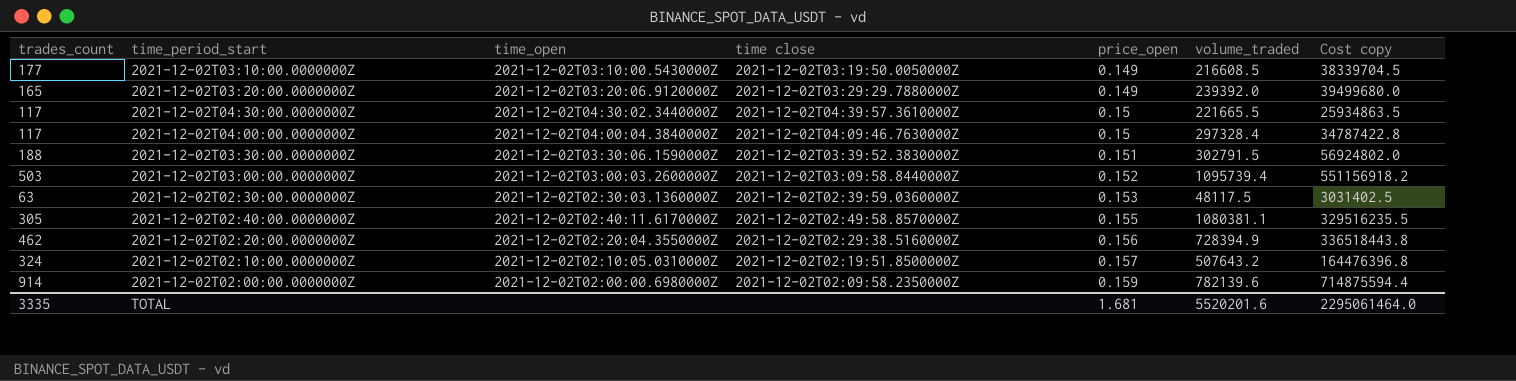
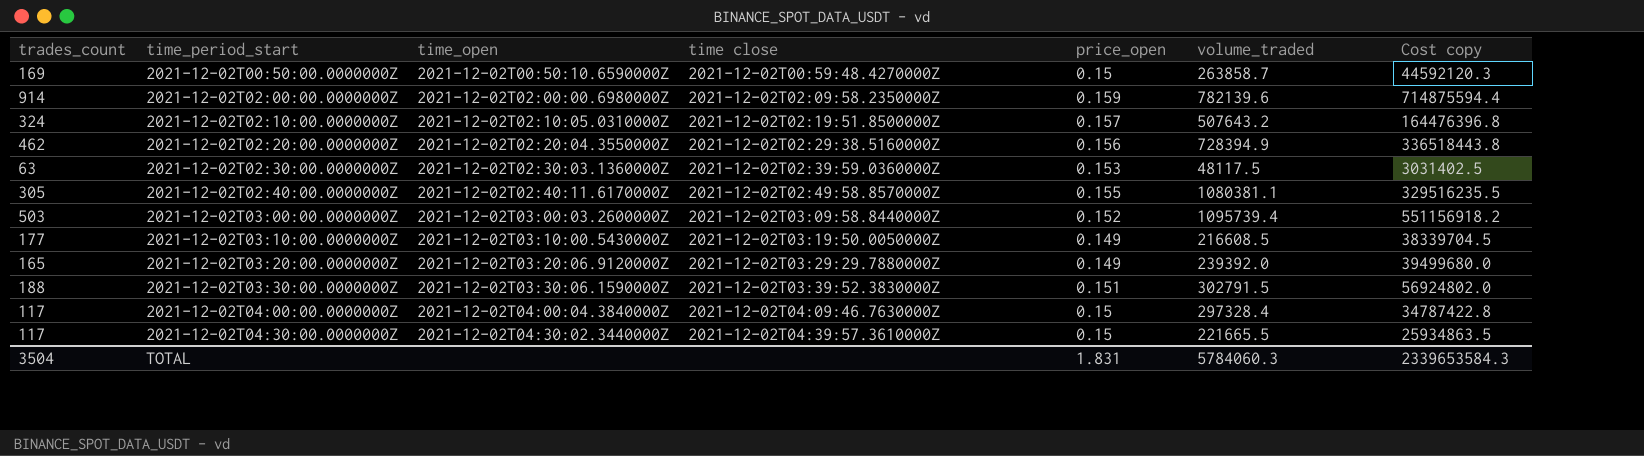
row order: price_open ascending -> time_period_start ascending
row 2021-12-02T00:50:00.0000000Z: none -> 169 | 2021-12-02T00:50:10.6590000Z | 2021-12-02T00:59:48.4270000Z | 0.15 | 263858.7 | 44592120.3
TOTAL | trades_count: 3335 -> 3504
TOTAL | price_open: 1.681 -> 1.831
TOTAL | volume_traded: 5520201.6 -> 5784060.3
TOTAL | Cost copy: 2295061464.0 -> 2339653584.3

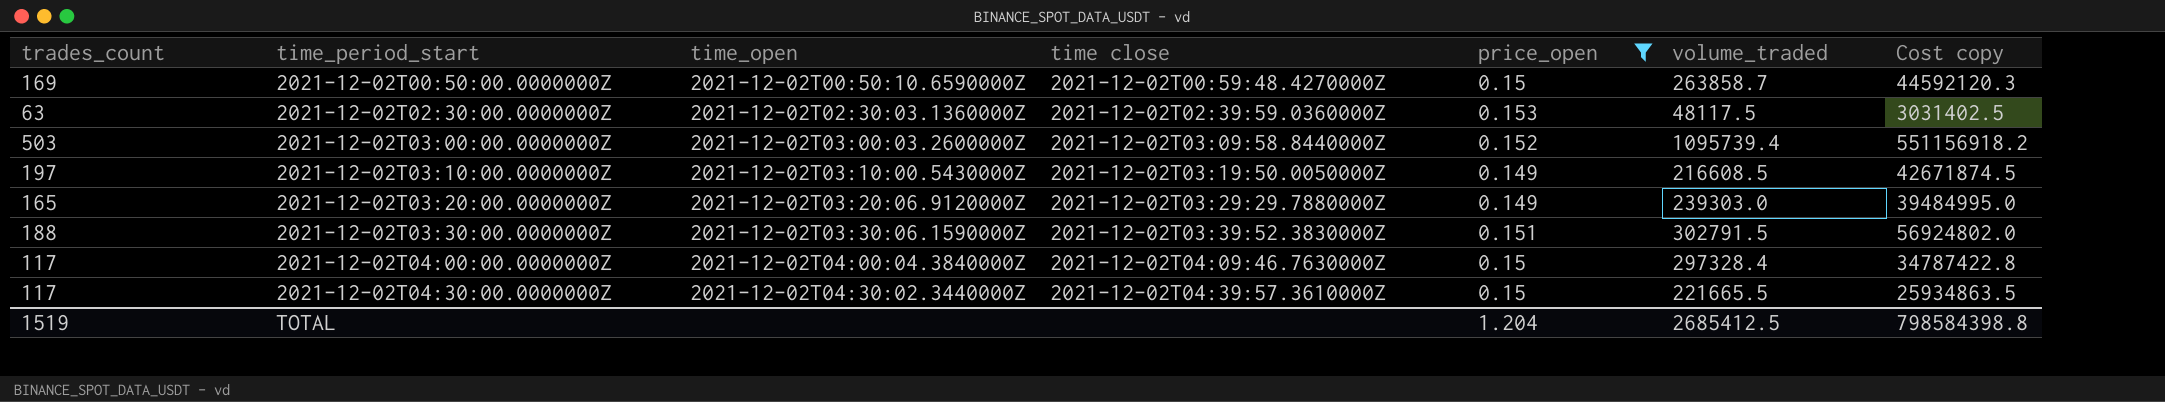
filter: none -> price_open <= 0.153
2021-12-02T03:10:00.0000000Z | trades_count: 177 -> 197
2021-12-02T03:10:00.0000000Z | Cost copy: 38339704.5 -> 42671874.5
2021-12-02T03:20:00.0000000Z | volume_traded: 239392.0 -> 239303.0
2021-12-02T03:20:00.0000000Z | Cost copy: 39499680.0 -> 39484995.0
TOTAL | trades_count: 3504 -> 1519
TOTAL | price_open: 1.831 -> 1.204
TOTAL | volume_traded: 5784060.3 -> 2685412.5
TOTAL | Cost copy: 2339653584.3 -> 798584398.8

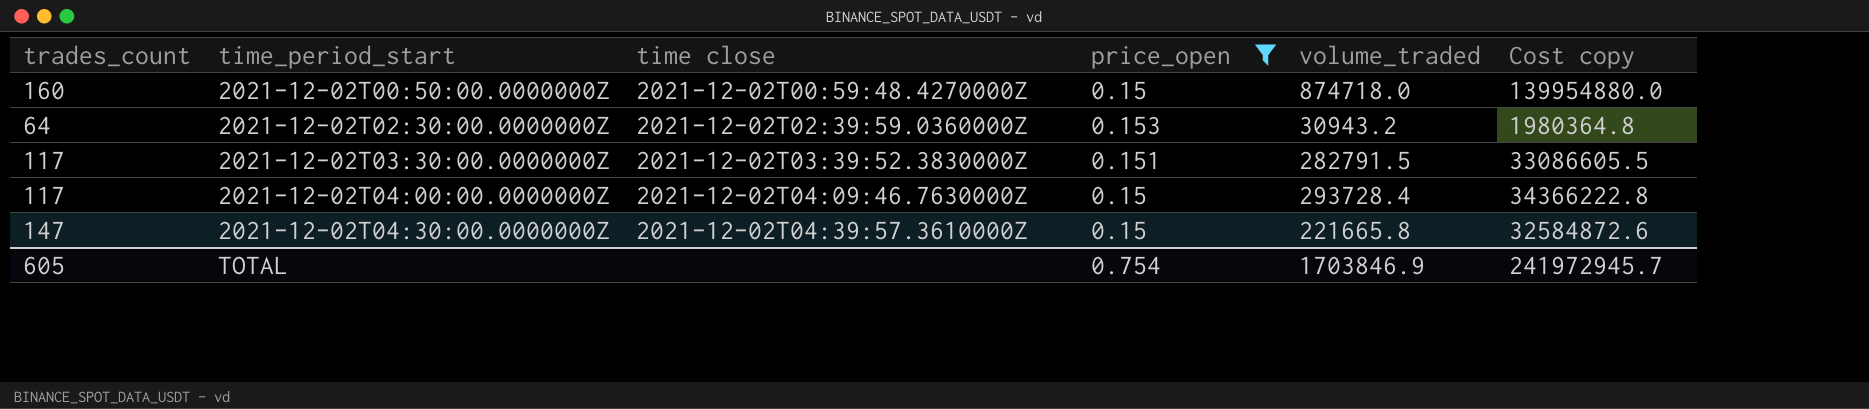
column time_open | position: 3 -> none
row 2021-12-02T03:00:00.0000000Z: 503 | 2021-12-02T03:00:03.2600000Z | 2021-12-02T03:09:58.8440000Z | 0.152 | 1095739.4 | 551156918.2 -> none
row 2021-12-02T03:10:00.0000000Z: 197 | 2021-12-02T03:10:00.5430000Z | 2021-12-02T03:19:50.0050000Z | 0.149 | 216608.5 | 42671874.5 -> none
row 2021-12-02T03:20:00.0000000Z: 165 | 2021-12-02T03:20:06.9120000Z | 2021-12-02T03:29:29.7880000Z | 0.149 | 239303.0 | 39484995.0 -> none
2021-12-02T00:50:00.0000000Z | trades_count: 169 -> 160
2021-12-02T00:50:00.0000000Z | volume_traded: 263858.7 -> 874718.0
2021-12-02T00:50:00.0000000Z | Cost copy: 44592120.3 -> 139954880.0
2021-12-02T02:30:00.0000000Z | trades_count: 63 -> 64
2021-12-02T02:30:00.0000000Z | volume_traded: 48117.5 -> 30943.2
2021-12-02T02:30:00.0000000Z | Cost copy: 3031402.5 -> 1980364.8
2021-12-02T03:30:00.0000000Z | trades_count: 188 -> 117
2021-12-02T03:30:00.0000000Z | volume_traded: 302791.5 -> 282791.5
2021-12-02T03:30:00.0000000Z | Cost copy: 56924802.0 -> 33086605.5
2021-12-02T04:00:00.0000000Z | volume_traded: 297328.4 -> 293728.4
2021-12-02T04:00:00.0000000Z | Cost copy: 34787422.8 -> 34366222.8
2021-12-02T04:30:00.0000000Z | trades_count: 117 -> 147
2021-12-02T04:30:00.0000000Z | volume_traded: 221665.5 -> 221665.8
2021-12-02T04:30:00.0000000Z | Cost copy: 25934863.5 -> 32584872.6
TOTAL | trades_count: 1519 -> 605
TOTAL | price_open: 1.204 -> 0.754
TOTAL | volume_traded: 2685412.5 -> 1703846.9
TOTAL | Cost copy: 798584398.8 -> 241972945.7

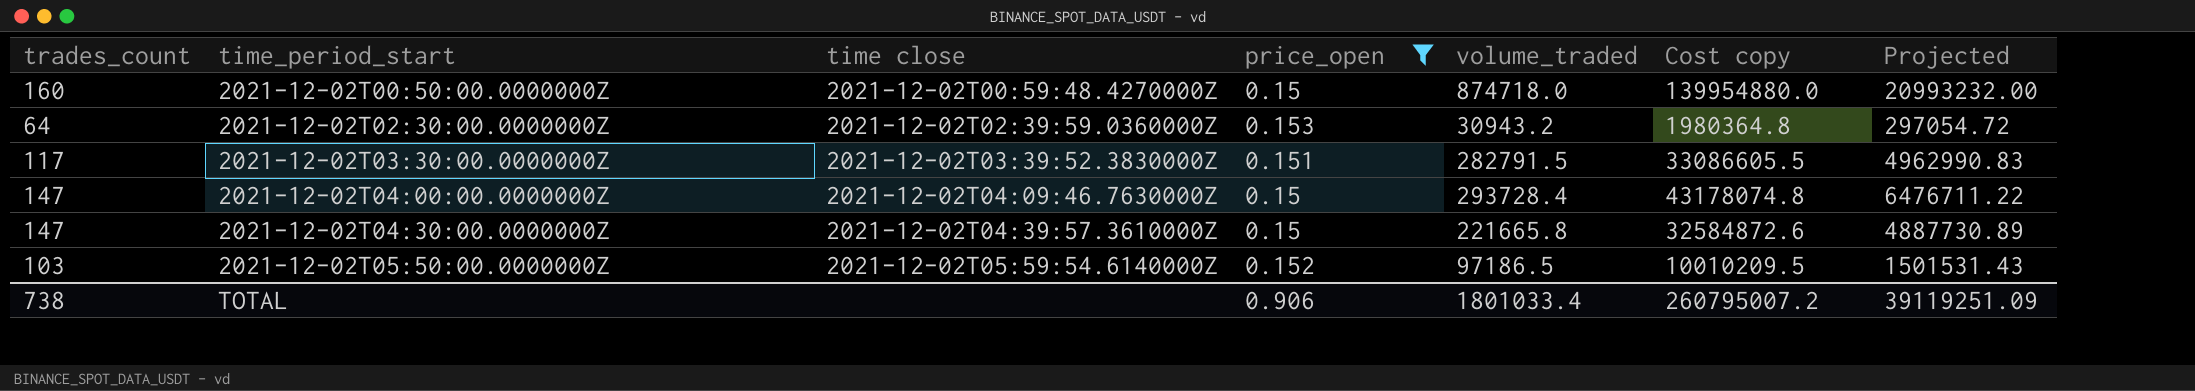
column Projected | formula: none -> [Cost copy] * 0.15
2021-12-02T04:00:00.0000000Z | trades_count: 117 -> 147
2021-12-02T04:00:00.0000000Z | Cost copy: 34366222.8 -> 43178074.8
row 2021-12-02T05:50:00.0000000Z: none -> 103 | 2021-12-02T05:59:54.6140000Z | 0.152 | 97186.5 | 10010209.5 | 1501531.43
TOTAL | trades_count: 605 -> 738
TOTAL | price_open: 0.754 -> 0.906
TOTAL | volume_traded: 1703846.9 -> 1801033.4
TOTAL | Cost copy: 241972945.7 -> 260795007.2

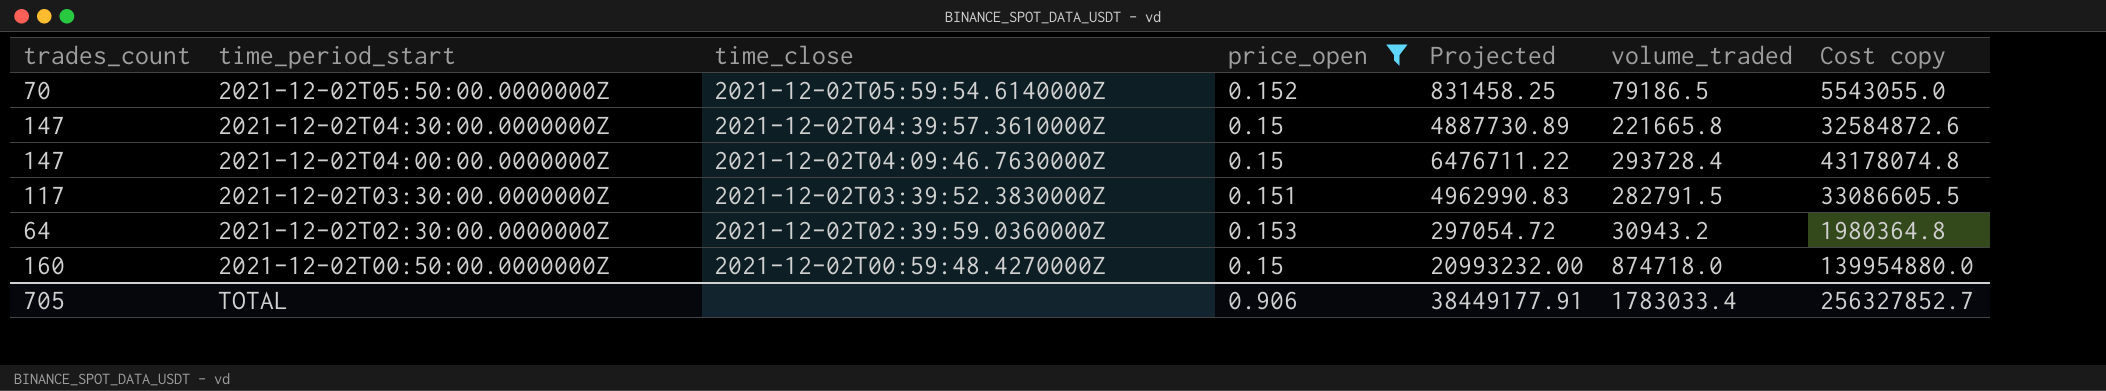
row order: time_period_start ascending -> time_period_start descending
column name: time close -> time_close
column Projected | position: 7 -> 5
2021-12-02T05:50:00.0000000Z | trades_count: 103 -> 70
2021-12-02T05:50:00.0000000Z | Projected: 1501531.43 -> 831458.25
2021-12-02T05:50:00.0000000Z | volume_traded: 97186.5 -> 79186.5
2021-12-02T05:50:00.0000000Z | Cost copy: 10010209.5 -> 5543055.0
TOTAL | trades_count: 738 -> 705
TOTAL | Projected: 39119251.09 -> 38449177.91
TOTAL | volume_traded: 1801033.4 -> 1783033.4
TOTAL | Cost copy: 260795007.2 -> 256327852.7

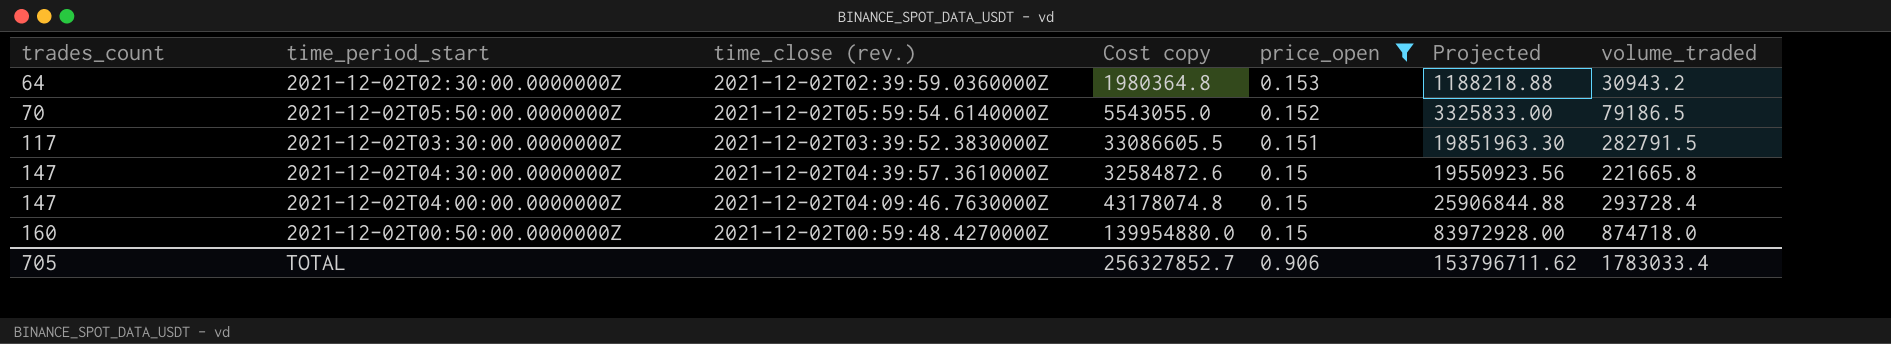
row order: time_period_start descending -> trades_count ascending
column name: time_close -> time_close (rev.)
column Cost copy | position: 7 -> 4
column Projected | formula: [Cost copy] * 0.15 -> [Cost copy] * 0.6
TOTAL | Projected: 38449177.91 -> 153796711.62

